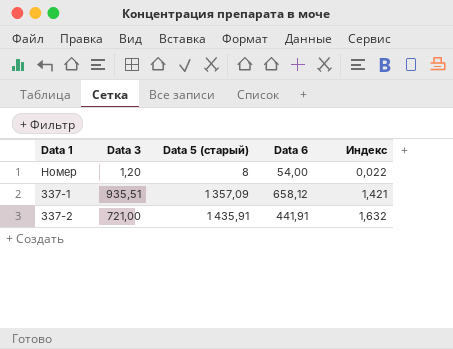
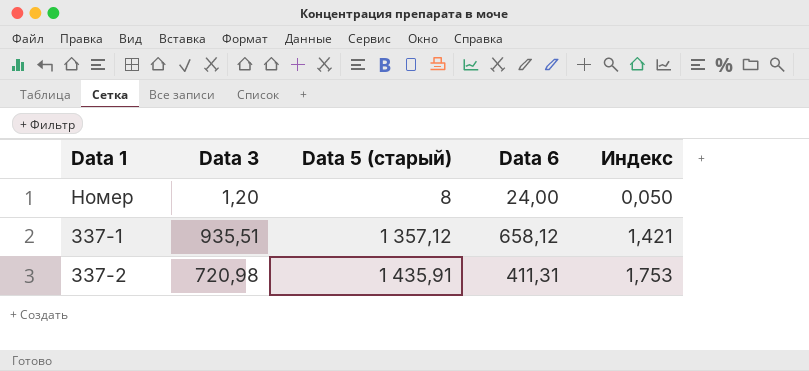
Номер | Data 6: 54,00 -> 24,00
Номер | Индекс: 0,022 -> 0,050
337-1 | Data 5 (старый): 1 357,09 -> 1 357,12
337-2 | Data 3: 721,00 -> 720,98
337-2 | Data 6: 441,91 -> 411,31
337-2 | Индекс: 1,632 -> 1,753

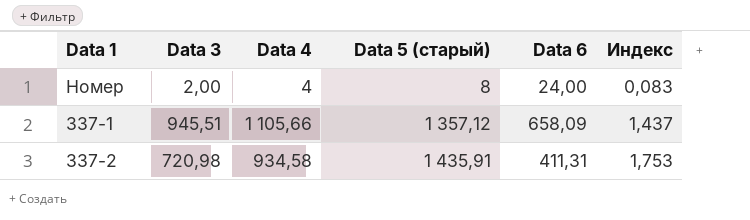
column Data 4 | position: none -> 3
Номер | Data 3: 1,20 -> 2,00
Номер | Индекс: 0,050 -> 0,083
337-1 | Data 3: 935,51 -> 945,51
337-1 | Data 6: 658,12 -> 658,09
337-1 | Индекс: 1,421 -> 1,437

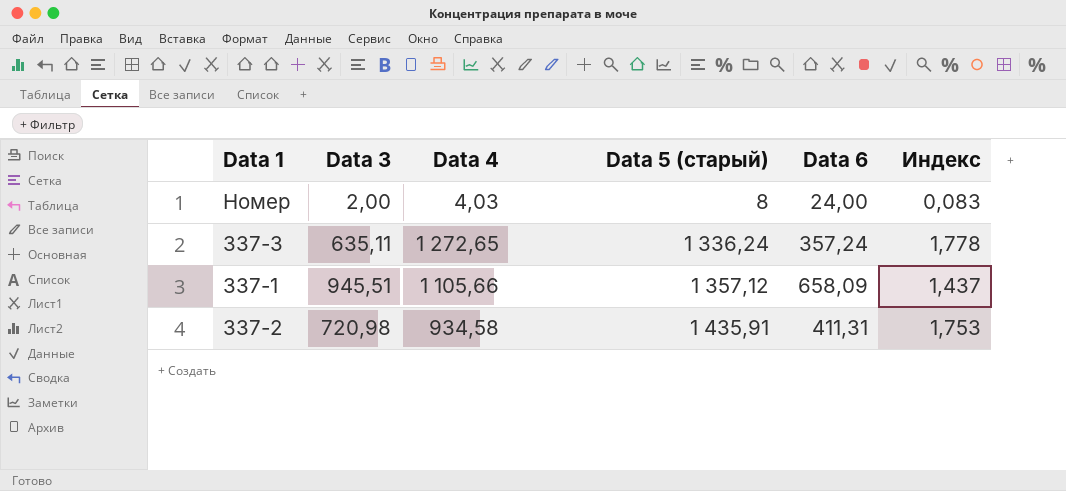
Номер | Data 4: 4 -> 4,03
row 337-3: none -> 635,11 | 1 272,65 | 1 336,24 | 357,24 | 1,778

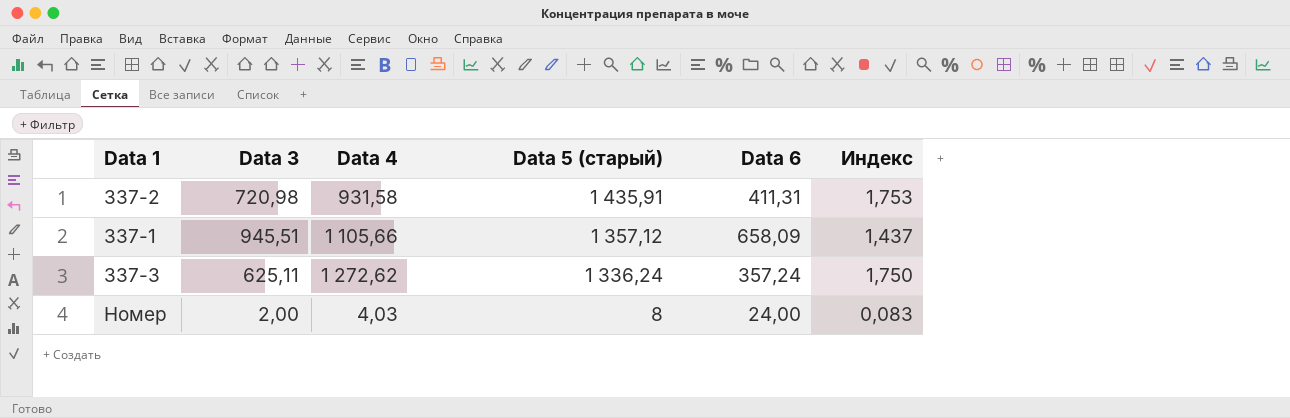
row order: Data 5 (старый) ascending -> Data 5 (старый) descending
337-2 | Data 4: 934,58 -> 931,58
337-3 | Data 3: 635,11 -> 625,11
337-3 | Data 4: 1 272,65 -> 1 272,62
337-3 | Индекс: 1,778 -> 1,750

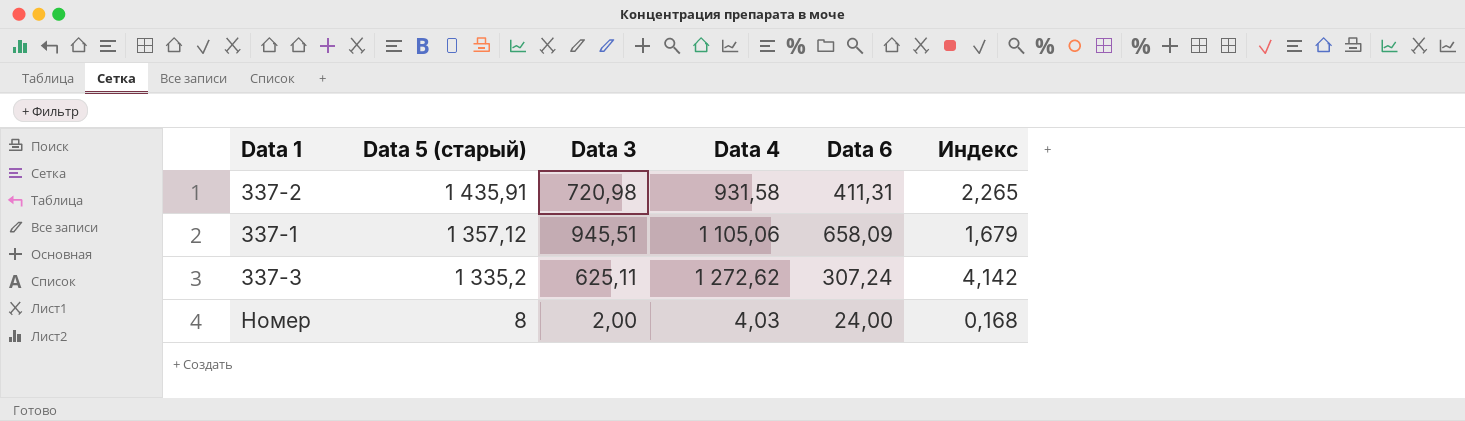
column Data 5 (старый) | position: 4 -> 2
column Индекс | formula: [Data 3] / [Data 6] -> [Data 4] / [Data 6]
337-1 | Data 4: 1 105,66 -> 1 105,06
337-3 | Data 5 (старый): 1 336,24 -> 1 335,2
337-3 | Data 6: 357,24 -> 307,24

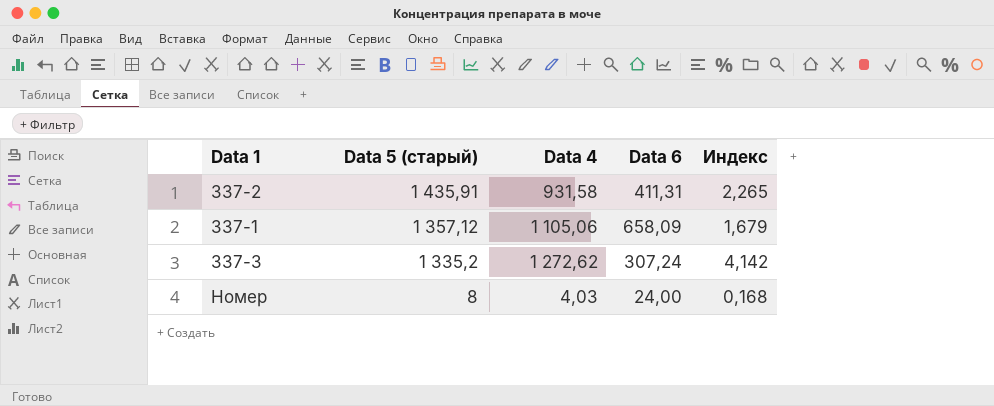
column Data 3 | position: 3 -> none

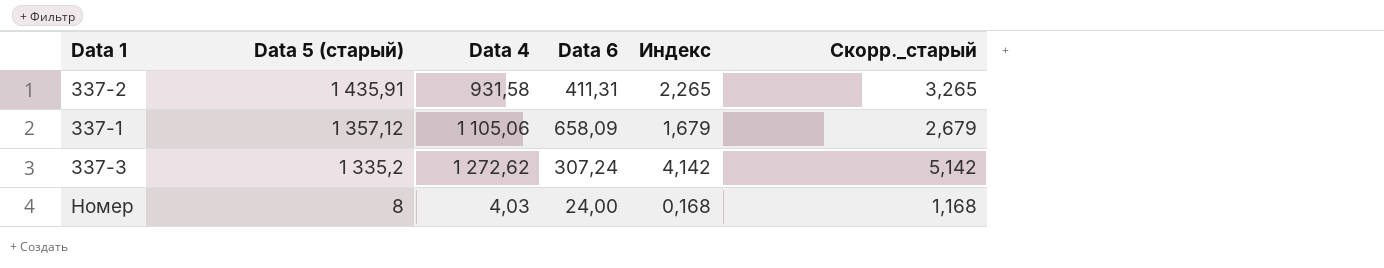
column Скорр._старый | formula: none -> [Индекс] + 1

